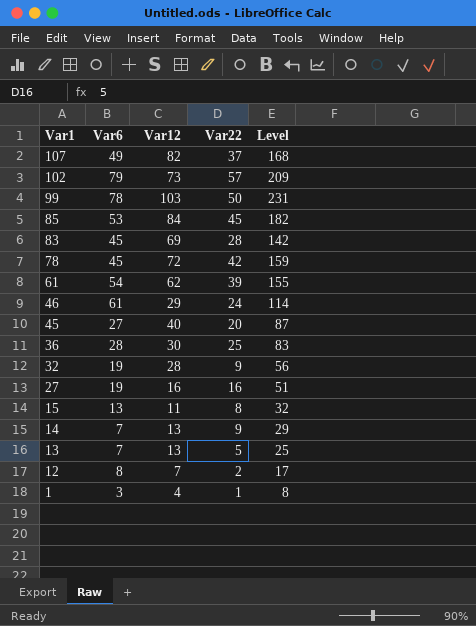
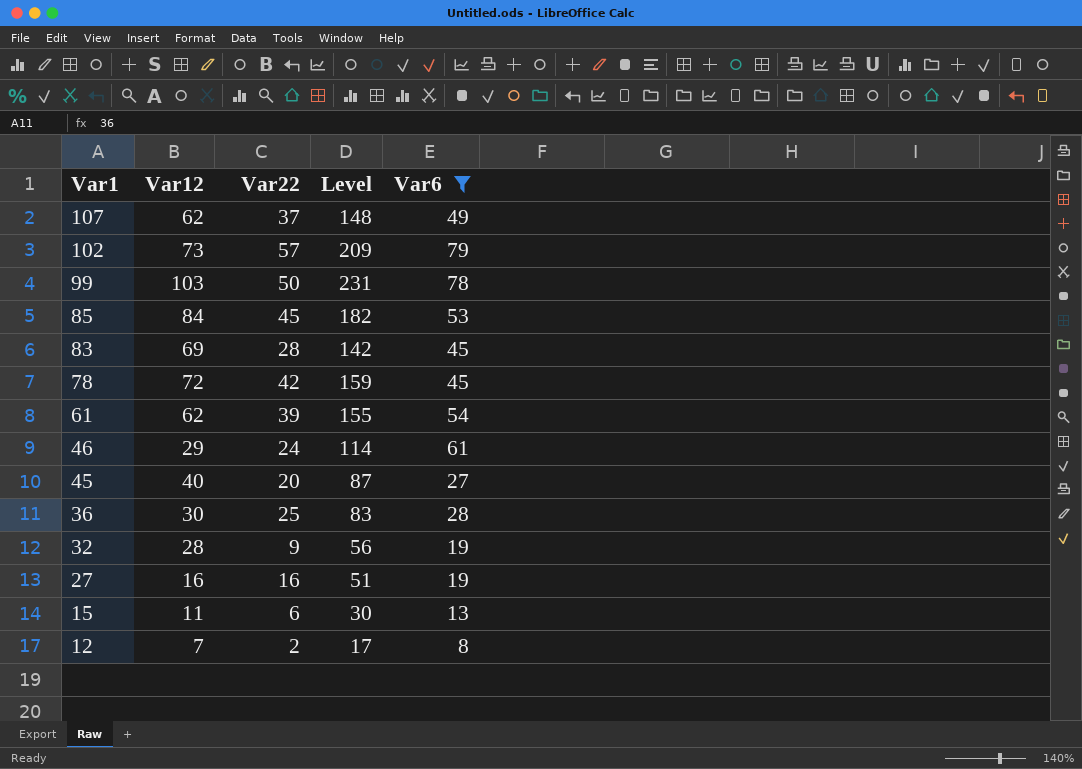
filter: none -> Var6 >= 8
column Var6 | position: 2 -> 5
107 | Var12: 82 -> 62
107 | Level: 168 -> 148
15 | Var22: 8 -> 6
15 | Level: 32 -> 30

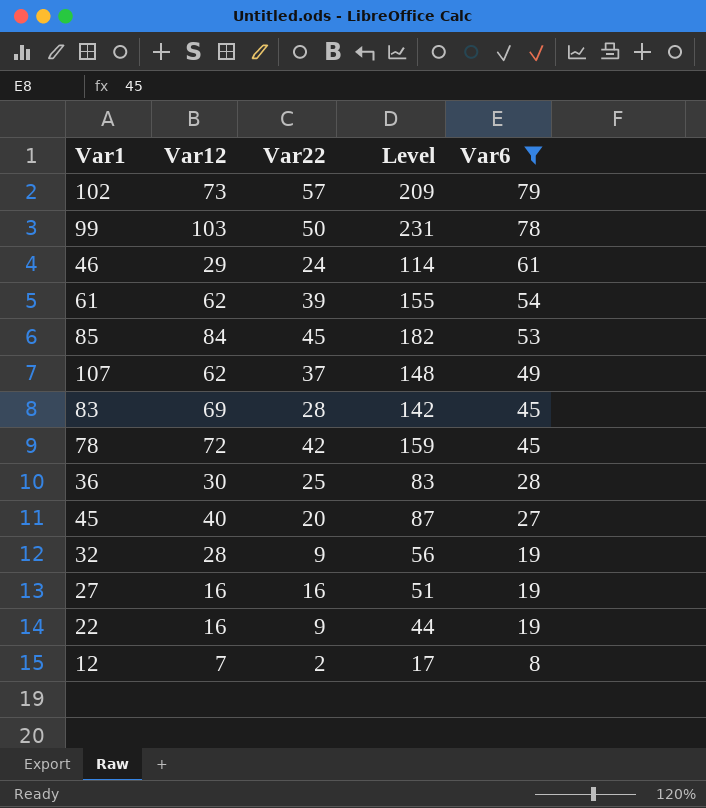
row order: Var1 descending -> Var6 descending
row 15: 11 | 6 | 30 | 13 -> none
row 22: none -> 16 | 9 | 44 | 19

